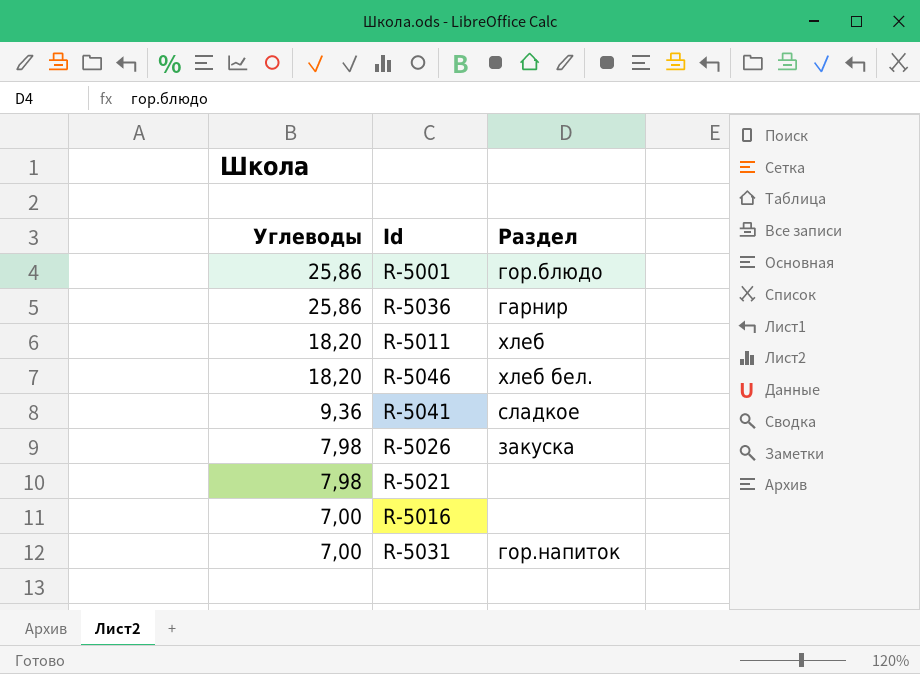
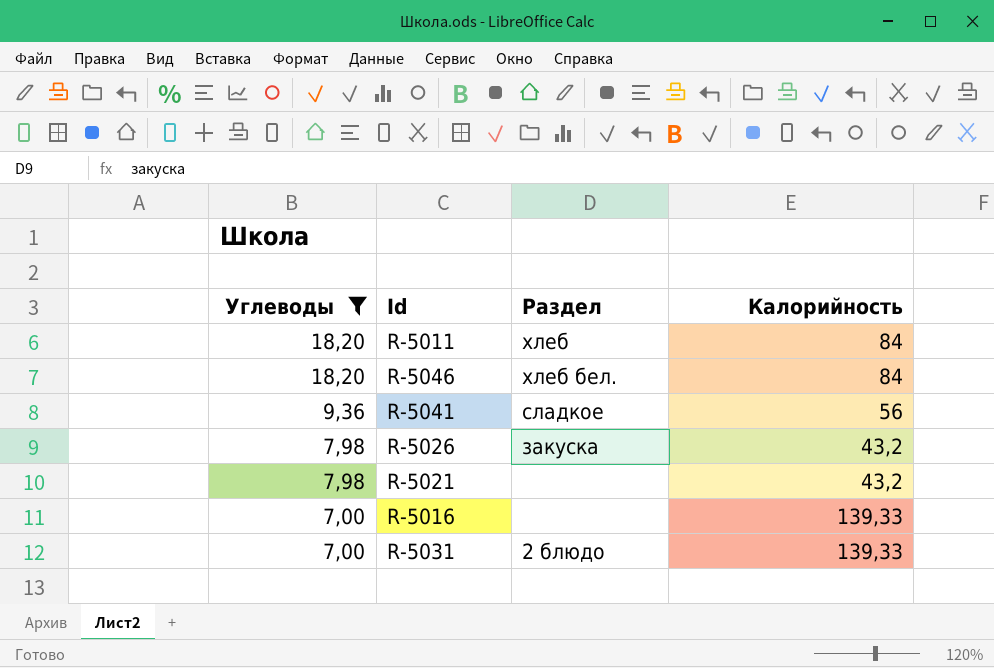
filter: none -> Углеводы != 25,86
column Калорийность | position: none -> 4
R-5031 | Раздел: гор.напиток -> 2 блюдо

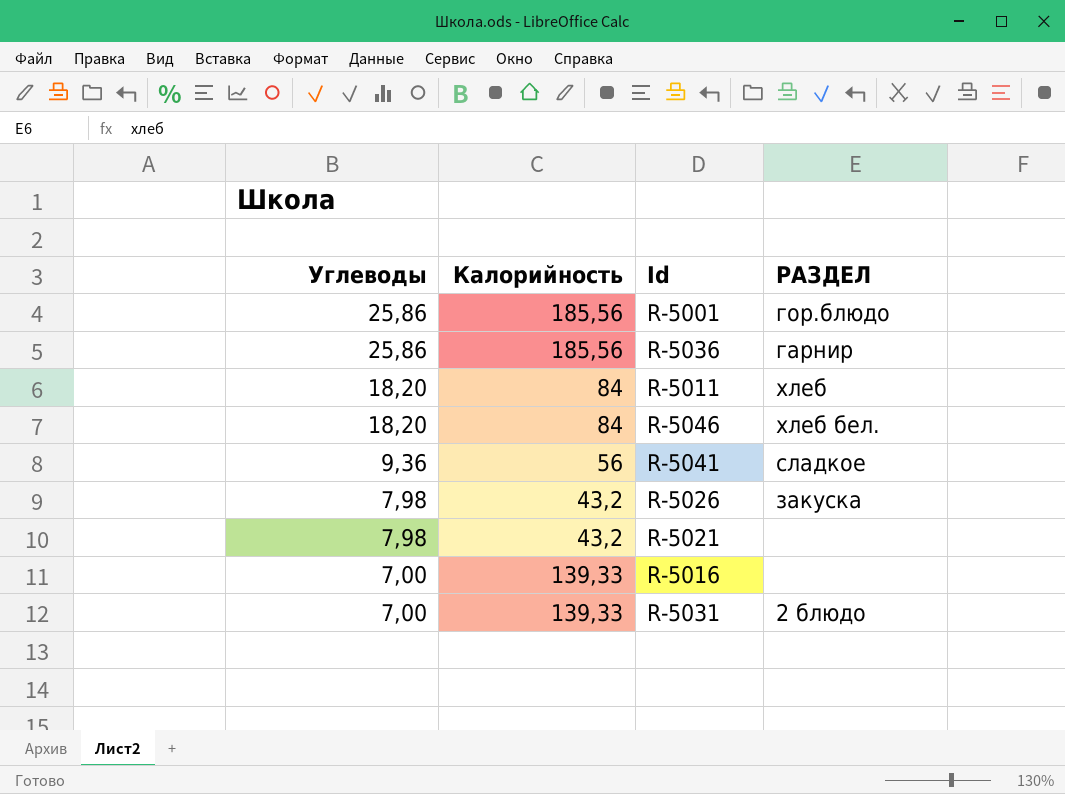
filter: Углеводы != 25,86 -> none
column Калорийность | position: 4 -> 2
column name: Раздел -> РАЗДЕЛ

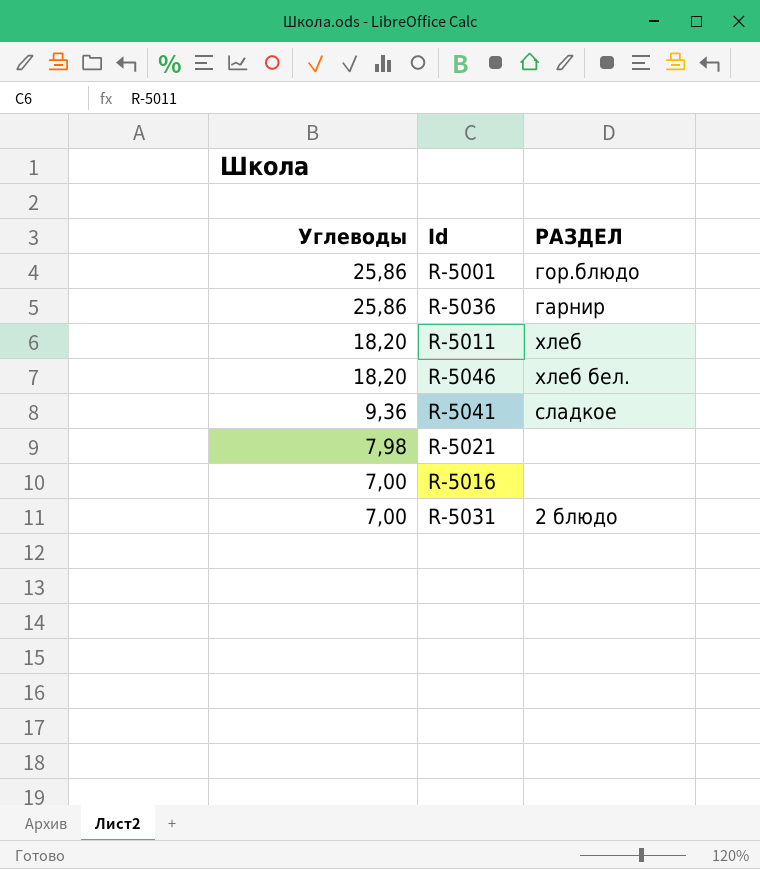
column Калорийность | position: 2 -> none
row R-5026: 7,98 | 43,2 | закуска -> none

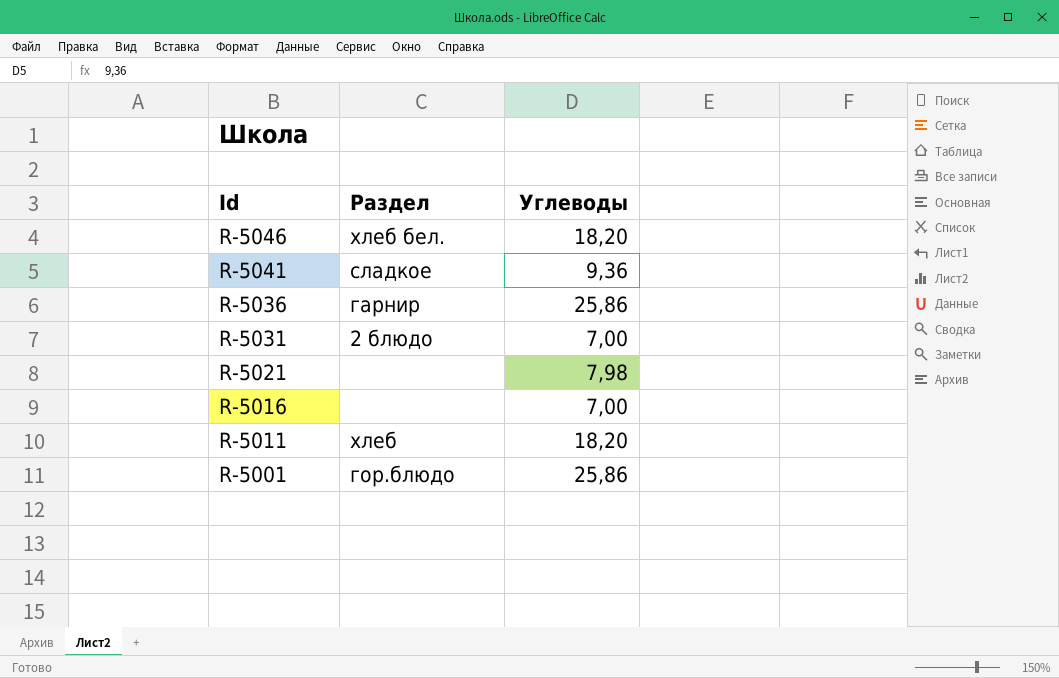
row order: Углеводы descending -> Id descending
column name: РАЗДЕЛ -> Раздел
column Углеводы | position: 1 -> 3

